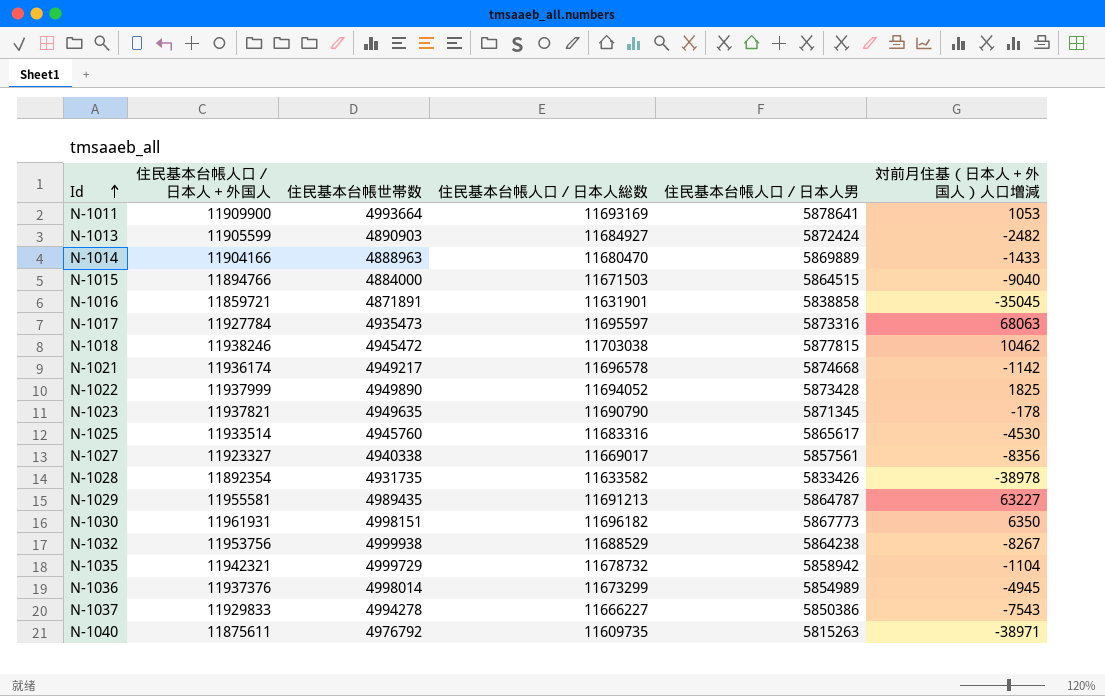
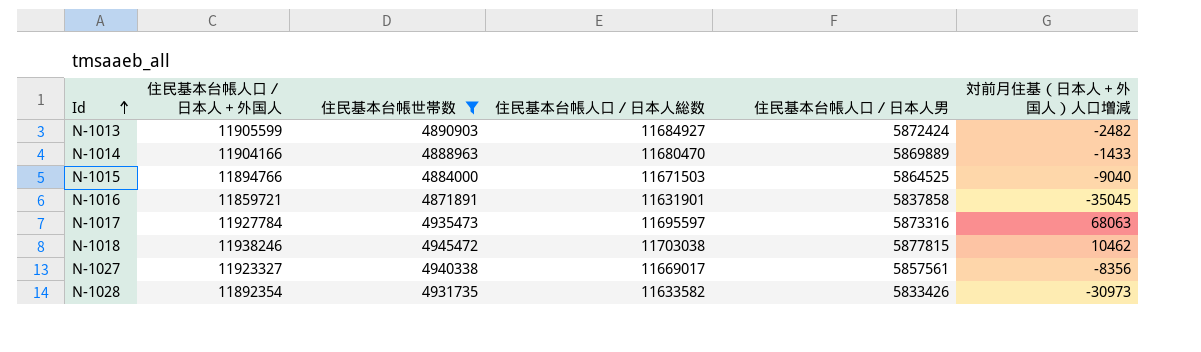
filter: none -> 住民基本台帳世帯数 <= 4945472
N-1015 | 住民基本台帳人口／日本人男: 5864515 -> 5864525
N-1016 | 住民基本台帳人口／日本人男: 5838858 -> 5837858
N-1028 | 対前月住基（日本人＋外国人）人口増減: -38978 -> -30973

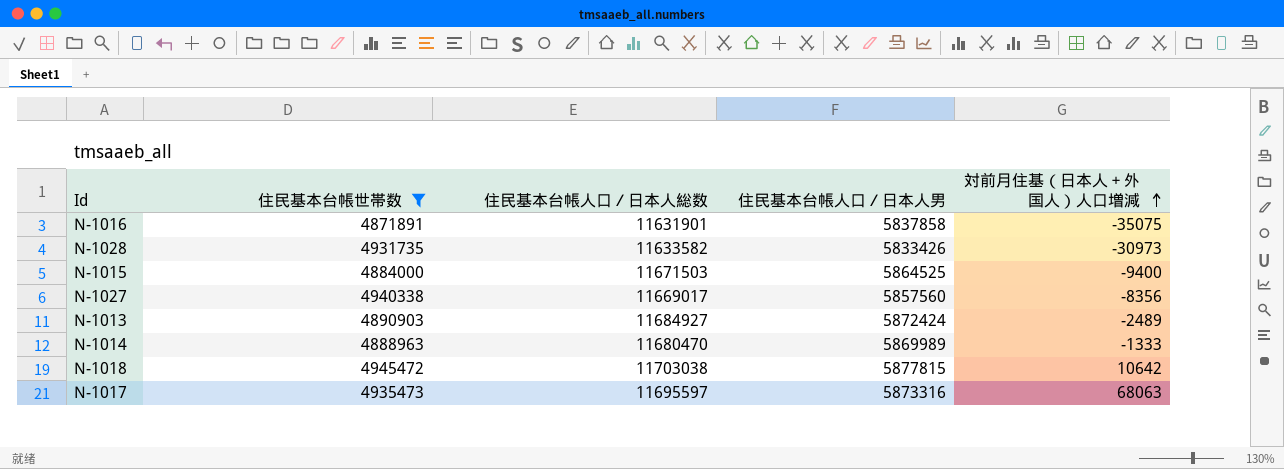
row order: Id ascending -> 対前月住基（日本人＋外国人）人口増減 ascending
column 住民基本台帳人口／日本人＋外国人 | position: 2 -> none
N-1016 | 対前月住基（日本人＋外国人）人口増減: -35045 -> -35075
N-1015 | 対前月住基（日本人＋外国人）人口増減: -9040 -> -9400
N-1027 | 住民基本台帳人口／日本人男: 5857561 -> 5857560
N-1013 | 対前月住基（日本人＋外国人）人口増減: -2482 -> -2489
N-1014 | 住民基本台帳人口／日本人男: 5869889 -> 5869989
N-1014 | 対前月住基（日本人＋外国人）人口増減: -1433 -> -1333
N-1018 | 対前月住基（日本人＋外国人）人口増減: 10462 -> 10642

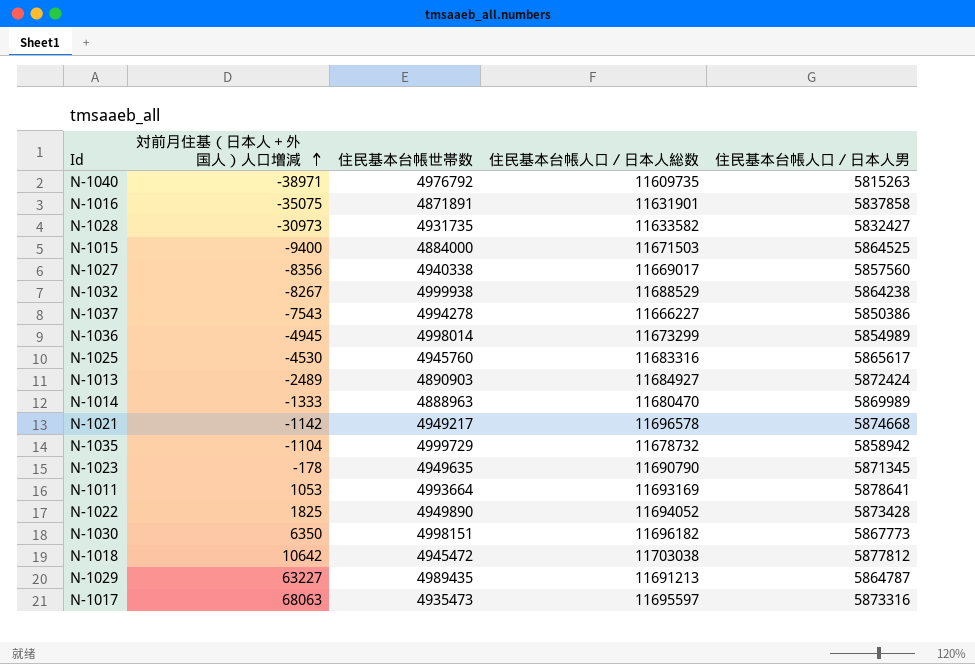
filter: 住民基本台帳世帯数 <= 4945472 -> none
column 対前月住基（日本人＋外国人）人口増減 | position: 5 -> 2
N-1028 | 住民基本台帳人口／日本人男: 5833426 -> 5832427
N-1018 | 住民基本台帳人口／日本人男: 5877815 -> 5877812

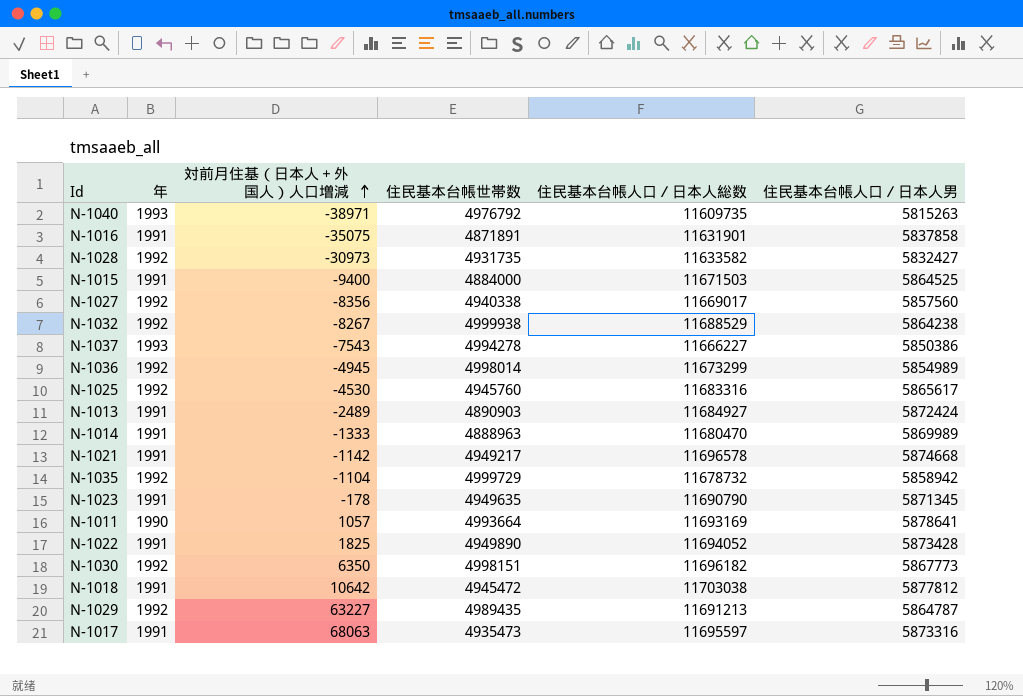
column 年 | position: none -> 2
N-1011 | 対前月住基（日本人＋外国人）人口増減: 1053 -> 1057

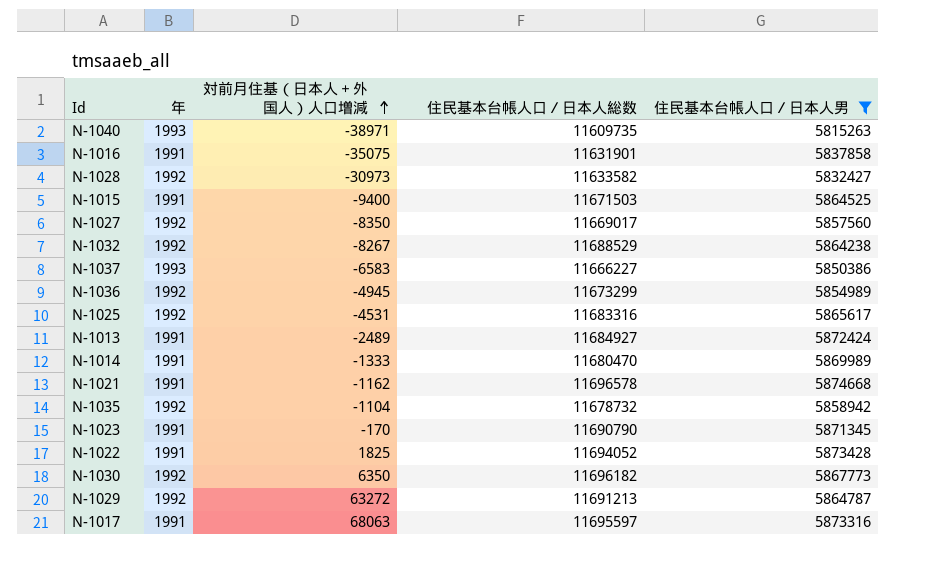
filter: none -> 住民基本台帳人口／日本人男 <= 5874668
column 住民基本台帳世帯数 | position: 4 -> none
N-1027 | 対前月住基（日本人＋外国人）人口増減: -8356 -> -8350
N-1037 | 対前月住基（日本人＋外国人）人口増減: -7543 -> -6583
N-1025 | 対前月住基（日本人＋外国人）人口増減: -4530 -> -4531
N-1021 | 対前月住基（日本人＋外国人）人口増減: -1142 -> -1162
N-1023 | 対前月住基（日本人＋外国人）人口増減: -178 -> -170
N-1029 | 対前月住基（日本人＋外国人）人口増減: 63227 -> 63272

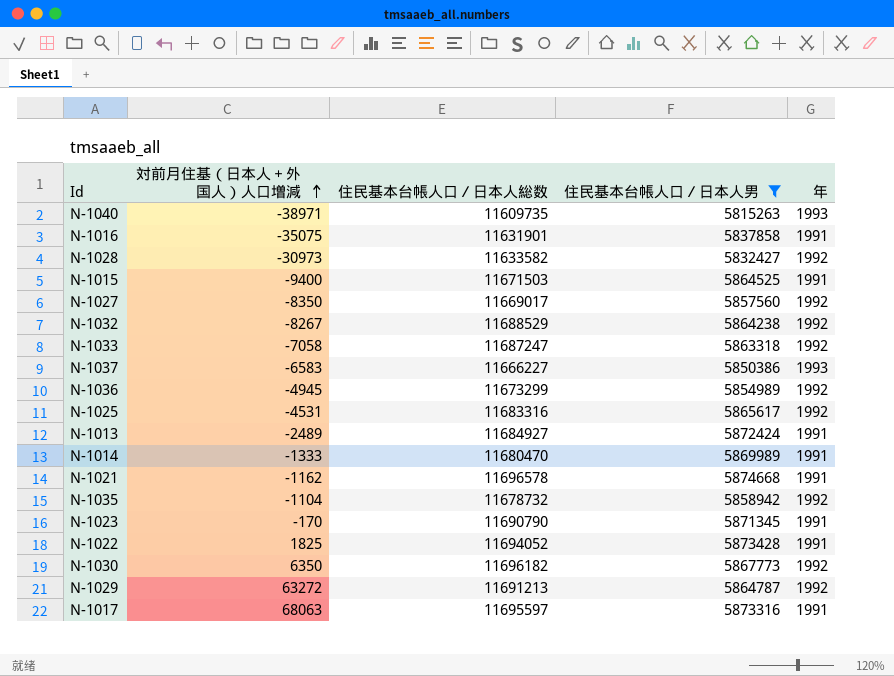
column 年 | position: 2 -> 5
row N-1033: none -> -7058 | 11687247 | 5863318 | 1992

